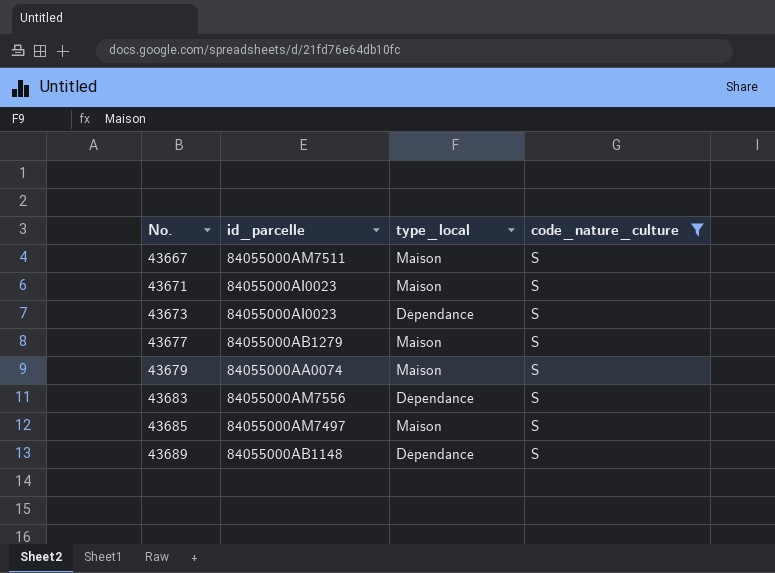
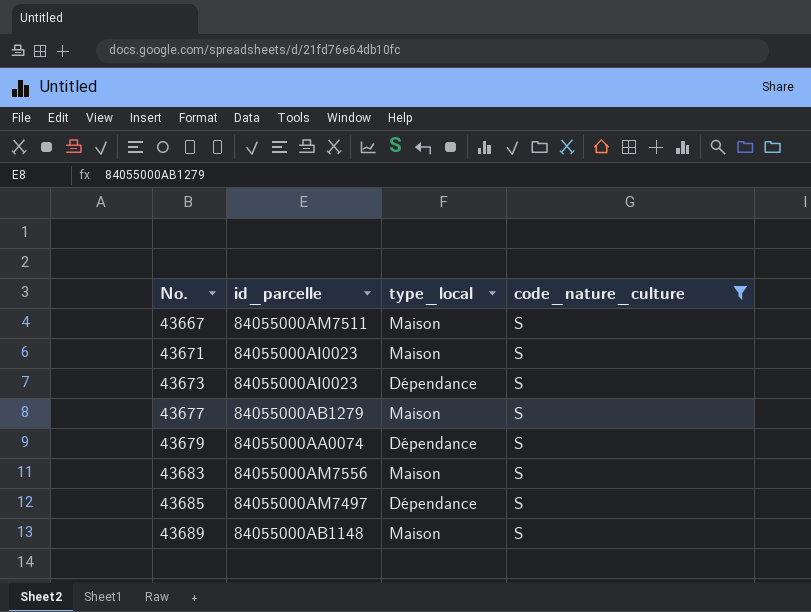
43679 | type_local: Maison -> Dépendance
43683 | type_local: Dépendance -> Maison
43685 | type_local: Maison -> Dépendance
43689 | type_local: Dépendance -> Maison

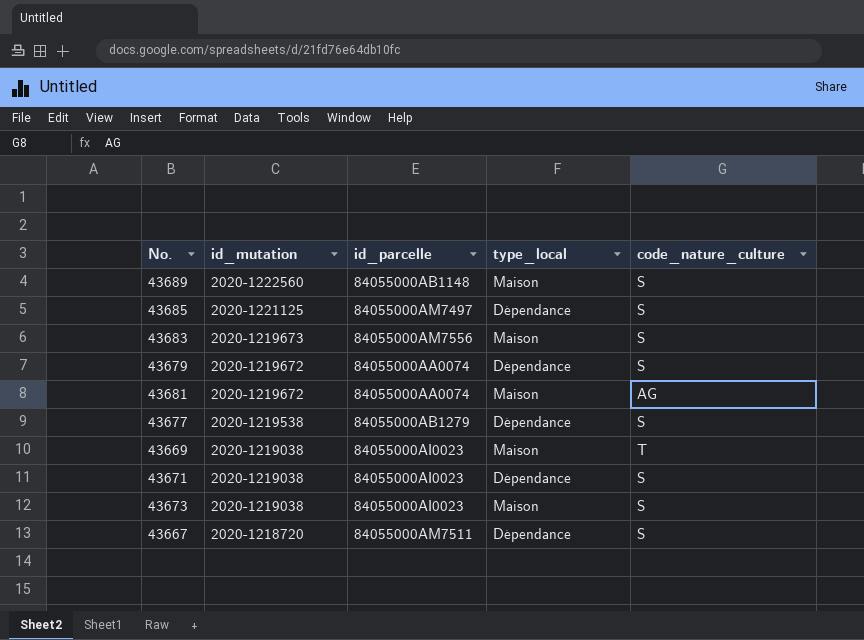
filter: code_nature_culture = S -> none
row order: No. ascending -> id_mutation descending
column id_mutation | position: none -> 2
43677 | type_local: Maison -> Dépendance
43671 | type_local: Maison -> Dépendance
43673 | type_local: Dépendance -> Maison
43667 | type_local: Maison -> Dépendance

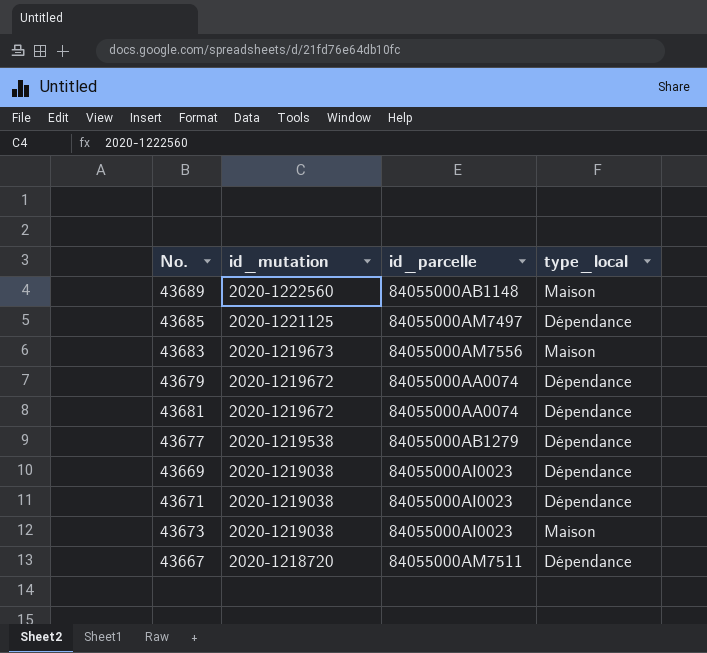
column code_nature_culture | position: 5 -> none
43681 | type_local: Maison -> Dépendance
43669 | type_local: Maison -> Dépendance

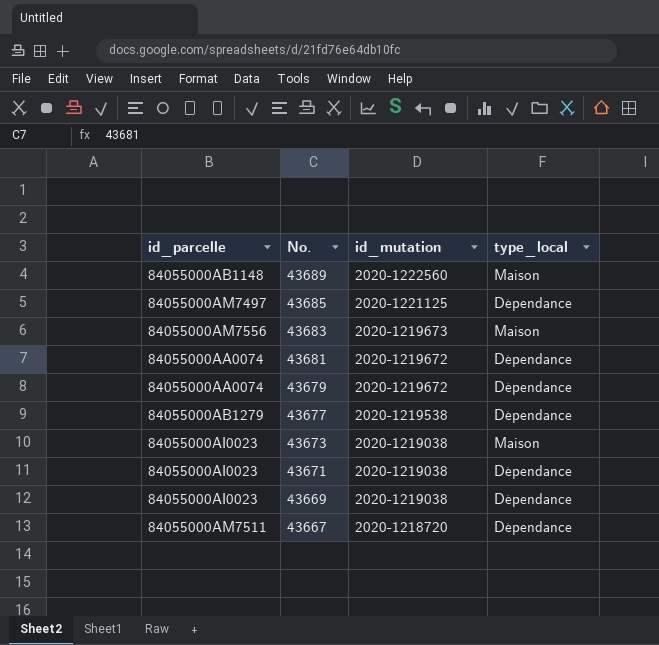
row order: id_mutation descending -> No. descending
column id_parcelle | position: 3 -> 1

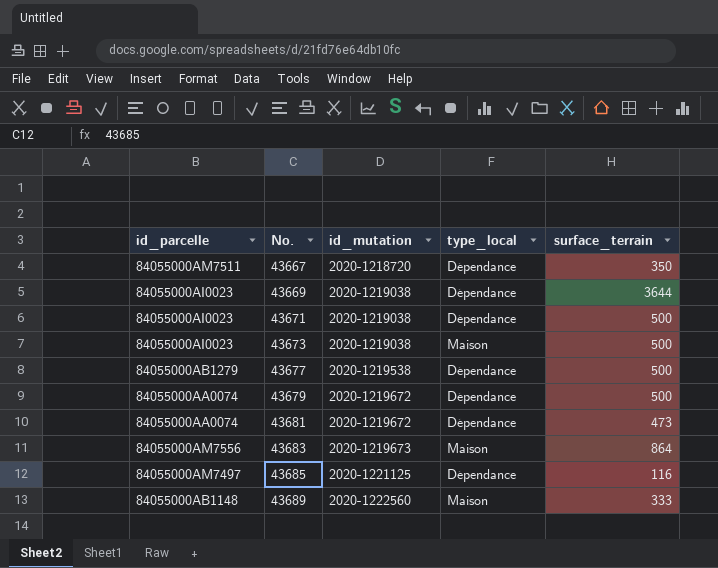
row order: No. descending -> No. ascending
column surface_terrain | position: none -> 5

